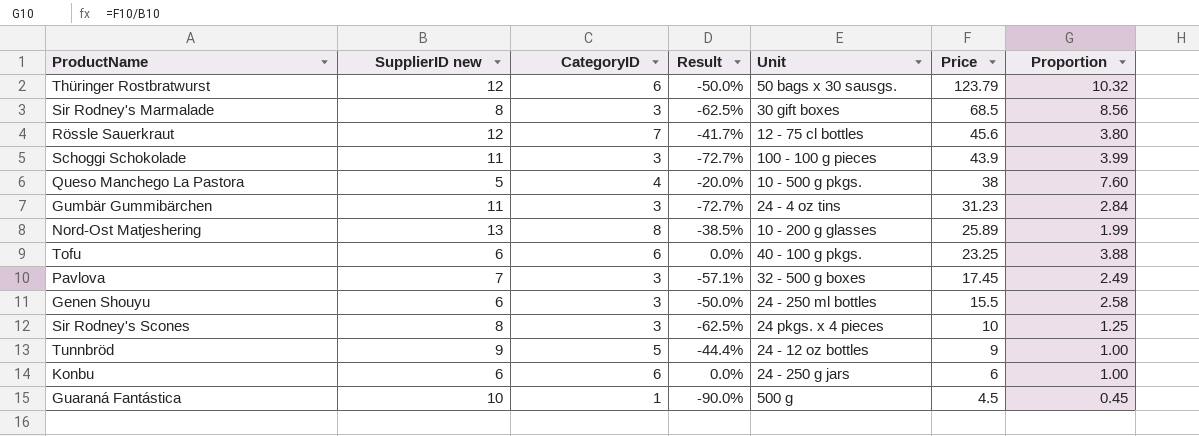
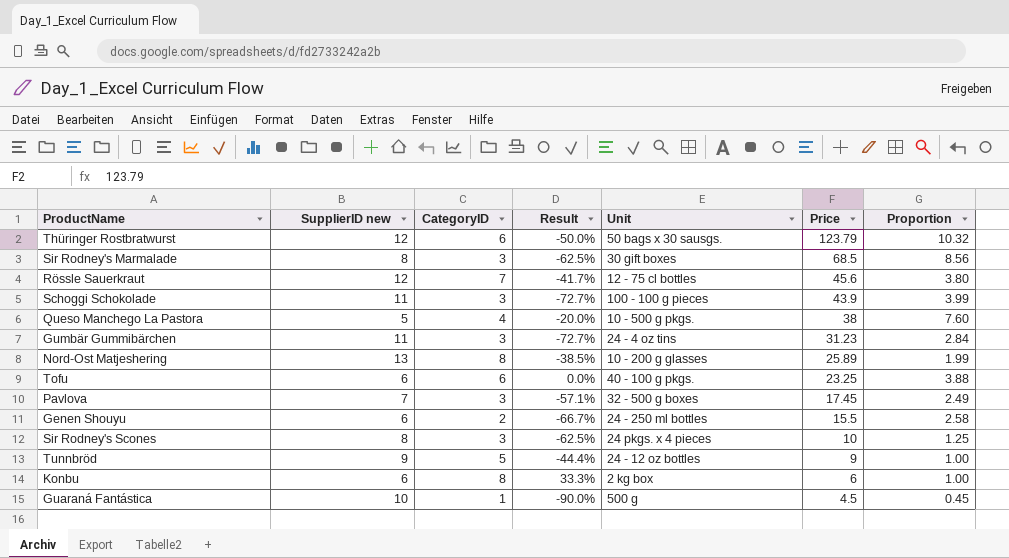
Genen Shouyu | CategoryID: 3 -> 2
Genen Shouyu | Result: -50.0% -> -66.7%
Konbu | CategoryID: 6 -> 8
Konbu | Result: 0.0% -> 33.3%
Konbu | Unit: 24 - 250 g jars -> 2 kg box

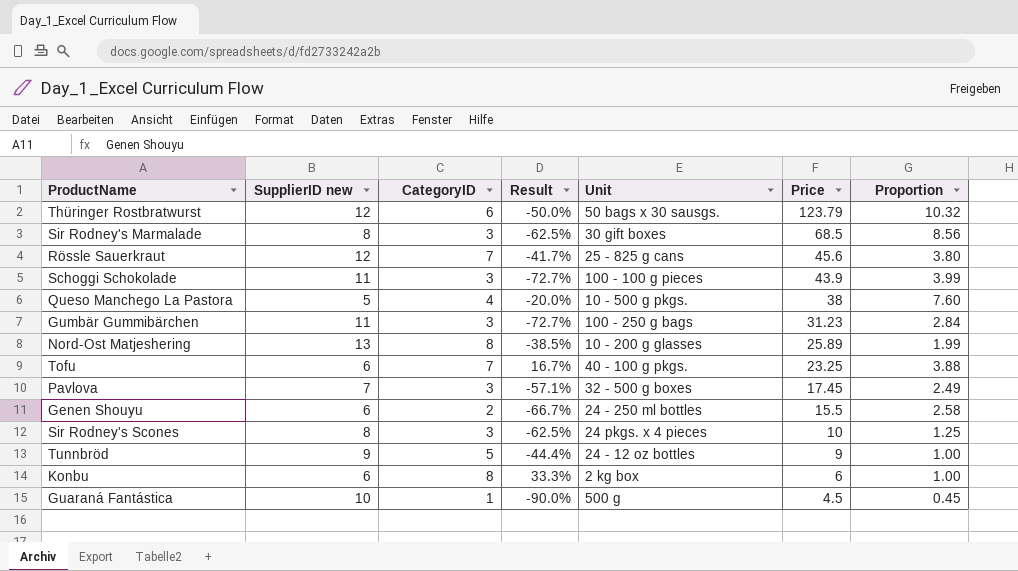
Rössle Sauerkraut | Unit: 12 - 75 cl bottles -> 25 - 825 g cans
Gumbär Gummibärchen | Unit: 24 - 4 oz tins -> 100 - 250 g bags
Tofu | CategoryID: 6 -> 7
Tofu | Result: 0.0% -> 16.7%

